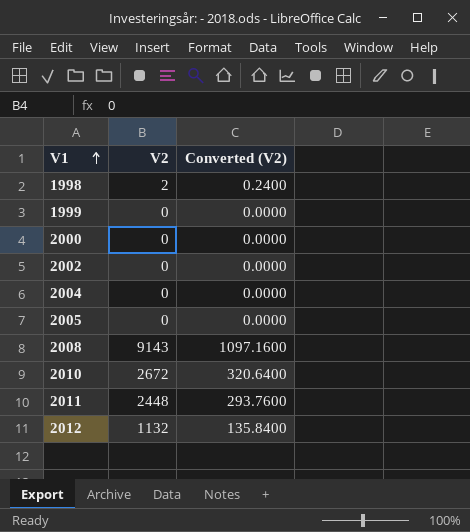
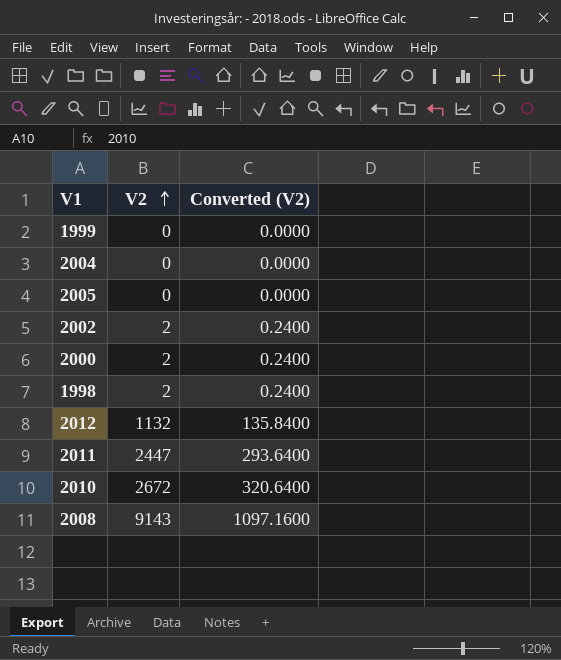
row order: V1 ascending -> V2 ascending
2002 | V2: 0 -> 2
2002 | Converted (V2): 0.0000 -> 0.2400
2000 | V2: 0 -> 2
2000 | Converted (V2): 0.0000 -> 0.2400
2011 | V2: 2448 -> 2447
2011 | Converted (V2): 293.7600 -> 293.6400

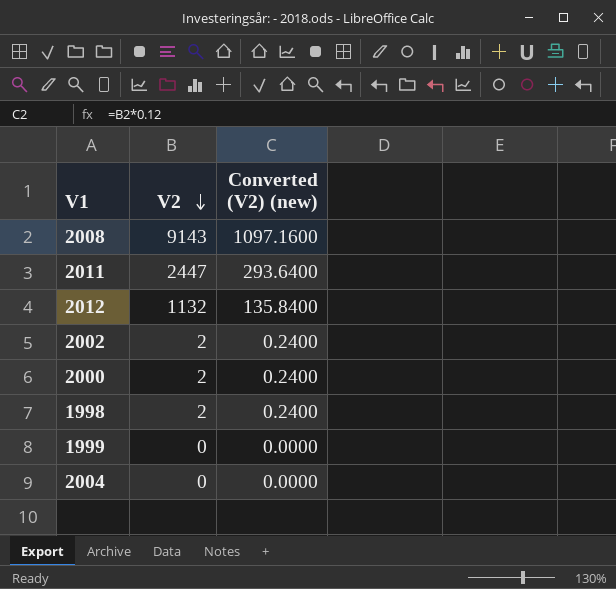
row order: V2 ascending -> V2 descending
column name: Converted (V2) -> Converted (V2) (new)
row 2005: 0 | 0.0000 -> none
row 2010: 2672 | 320.6400 -> none

